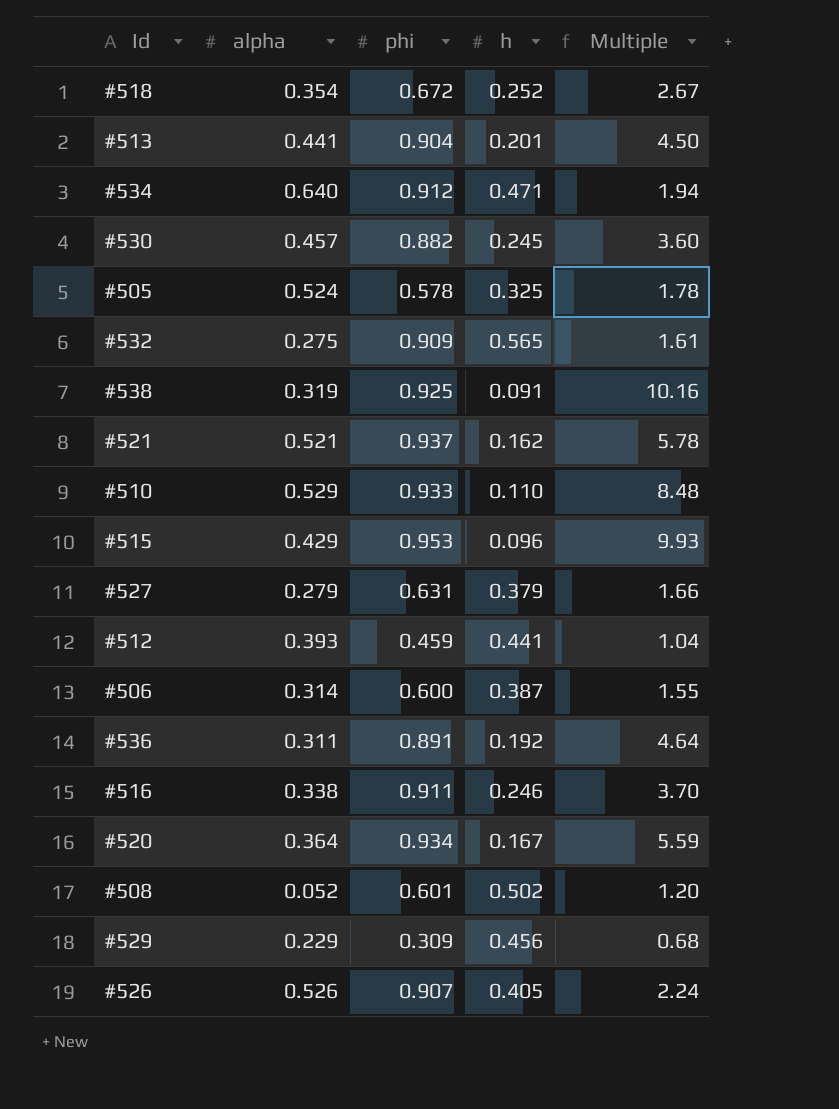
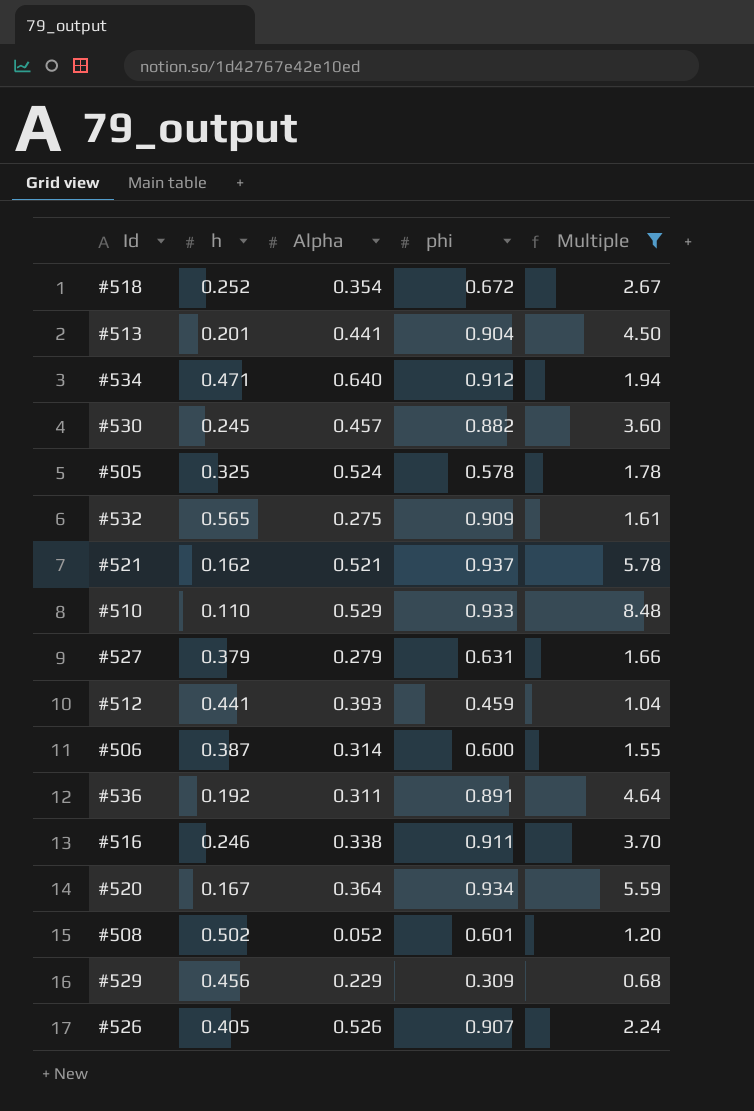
filter: none -> Multiple <= 8.48
column h | position: 4 -> 2
column name: alpha -> Alpha

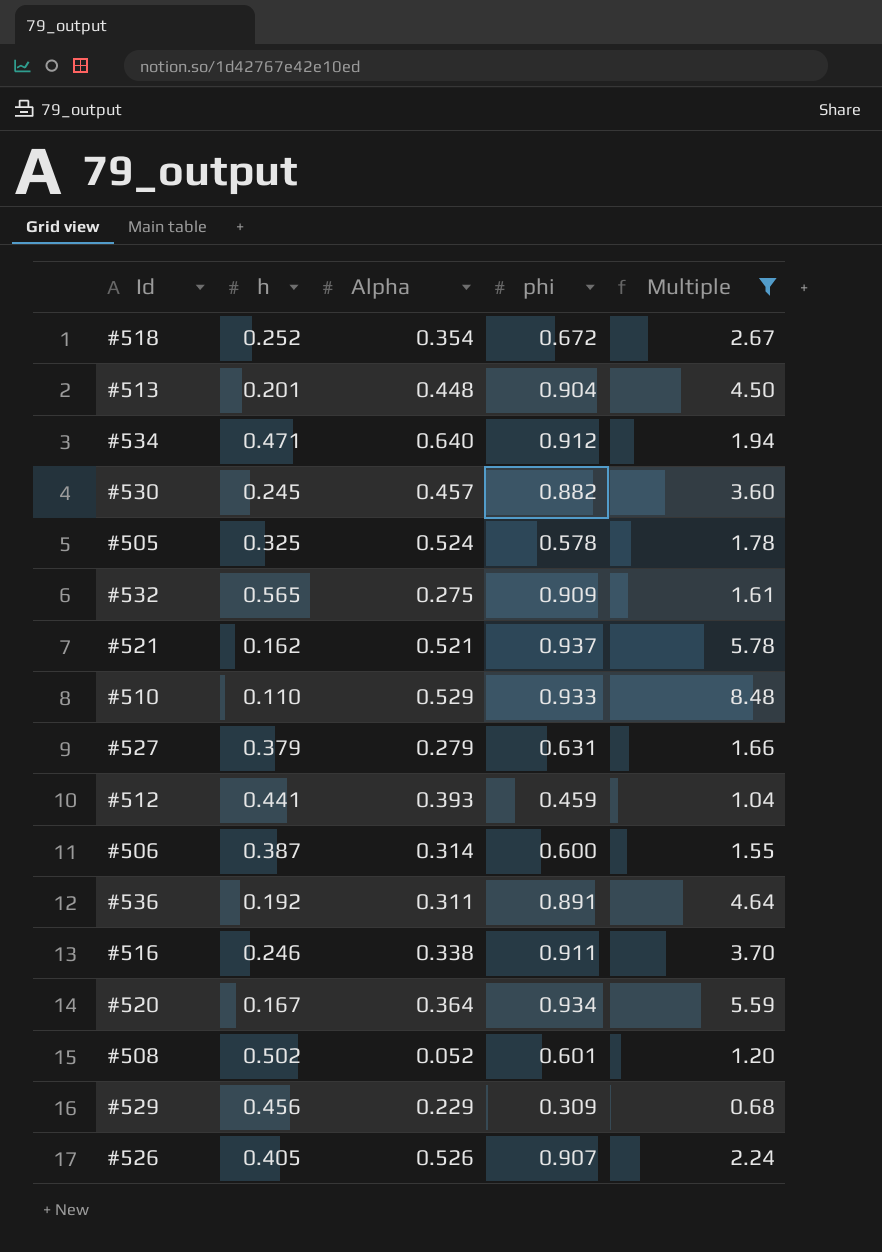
#513 | Alpha: 0.441 -> 0.448

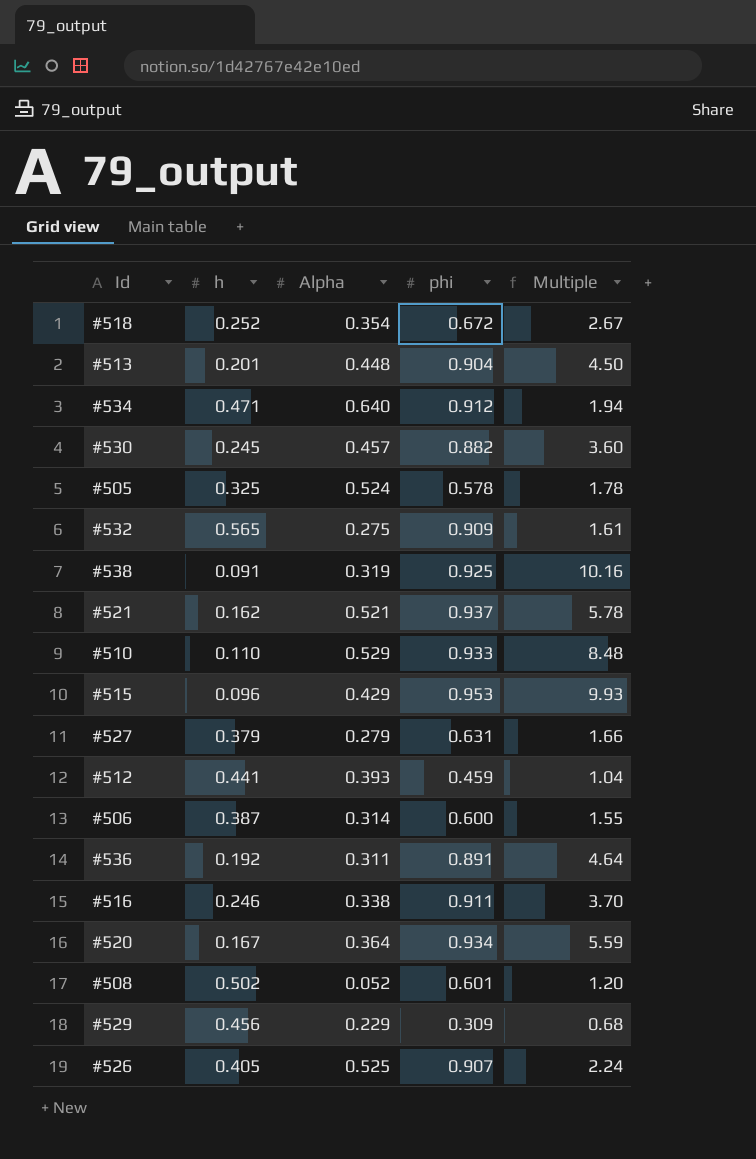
filter: Multiple <= 8.48 -> none
#526 | Alpha: 0.526 -> 0.525

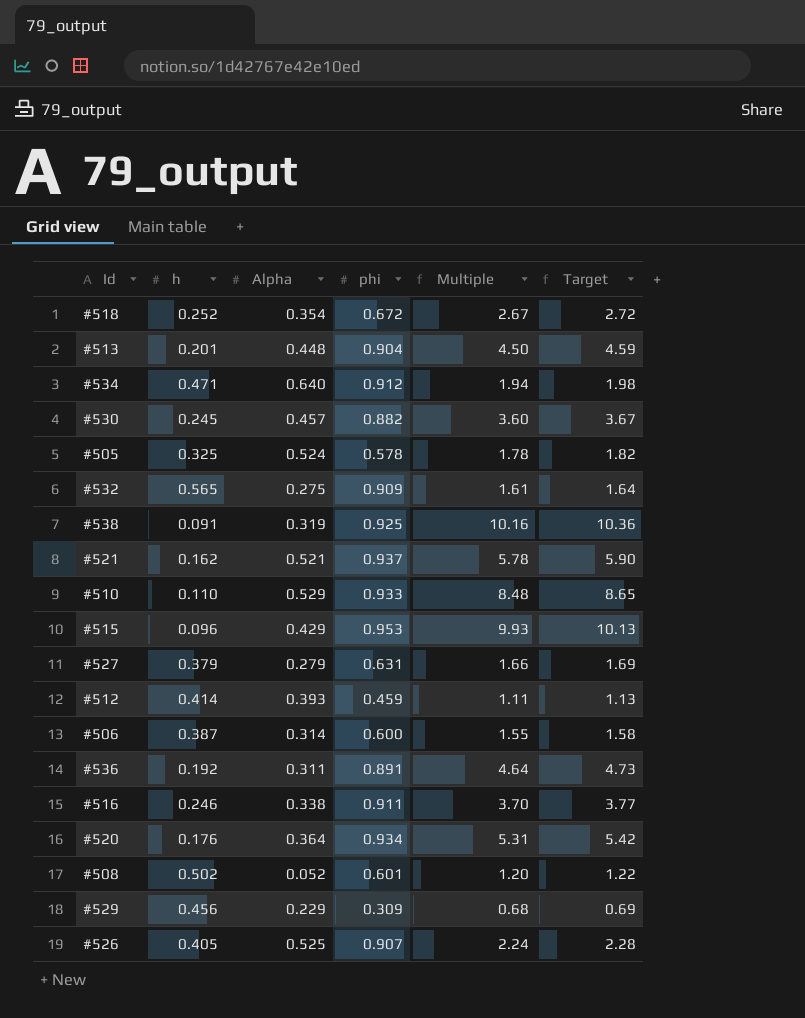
column Target | formula: none -> [Multiple] * 1.02
#512 | h: 0.441 -> 0.414
#512 | Multiple: 1.04 -> 1.11
#520 | h: 0.167 -> 0.176
#520 | Multiple: 5.59 -> 5.31

